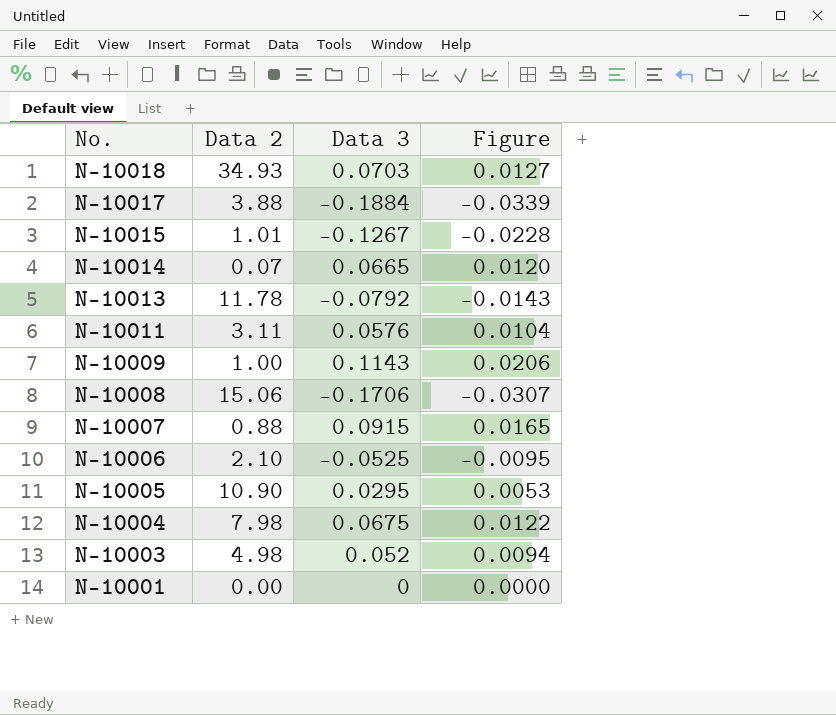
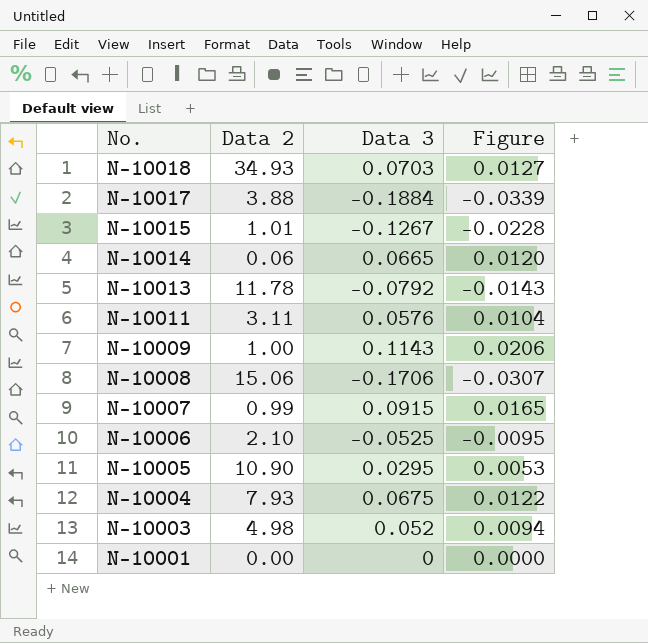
N-10014 | Data 2: 0.07 -> 0.06
N-10007 | Data 2: 0.88 -> 0.99
N-10004 | Data 2: 7.98 -> 7.93

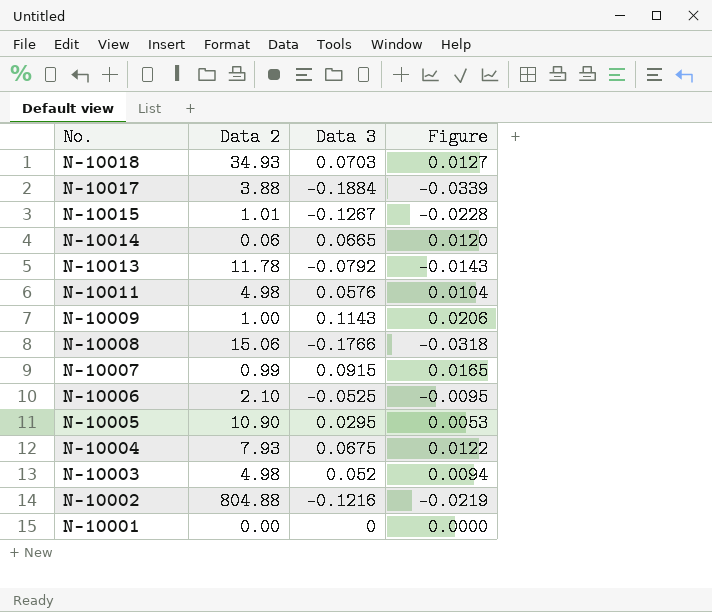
N-10011 | Data 2: 3.11 -> 4.98
N-10008 | Data 3: -0.1706 -> -0.1766
N-10008 | Figure: -0.0307 -> -0.0318
row N-10002: none -> 804.88 | -0.1216 | -0.0219

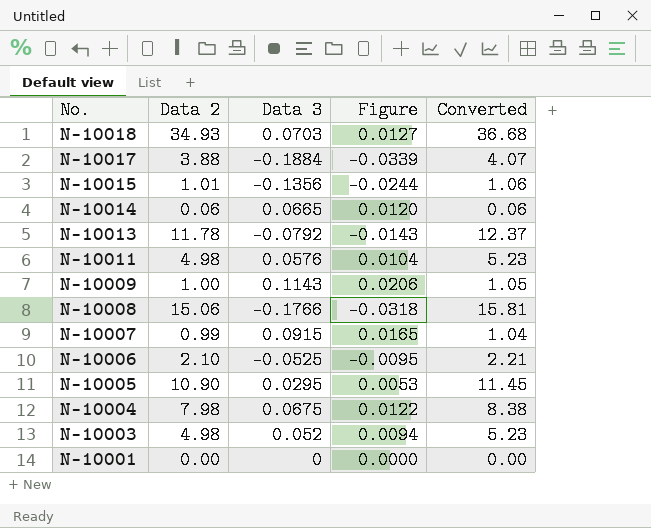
column Converted | formula: none -> [Data 2] * 1.05
row N-10002: 804.88 | -0.1216 | -0.0219 -> none
N-10015 | Data 3: -0.1267 -> -0.1356
N-10015 | Figure: -0.0228 -> -0.0244
N-10004 | Data 2: 7.93 -> 7.98

